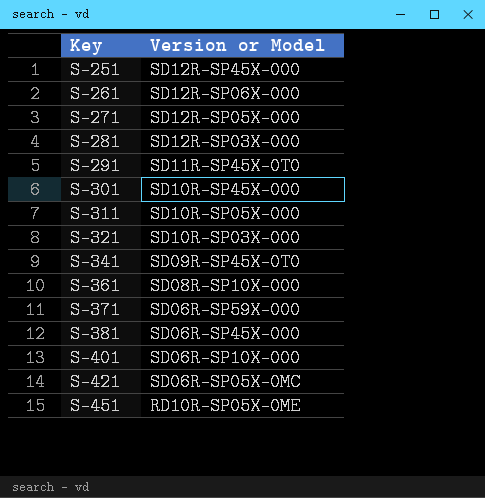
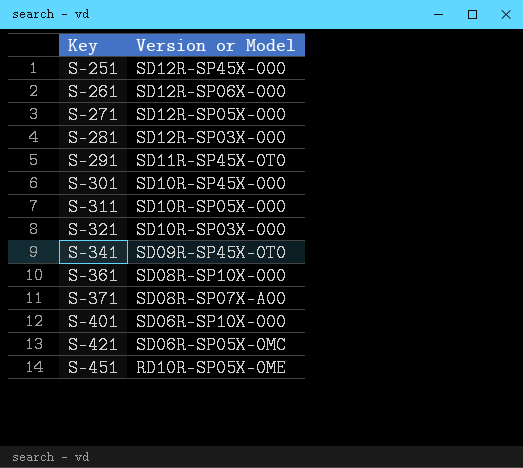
row S-381: SD06R-SP45X-000 -> none
S-371 | Version or Model: SD06R-SP59X-000 -> SD08R-SP07X-A00

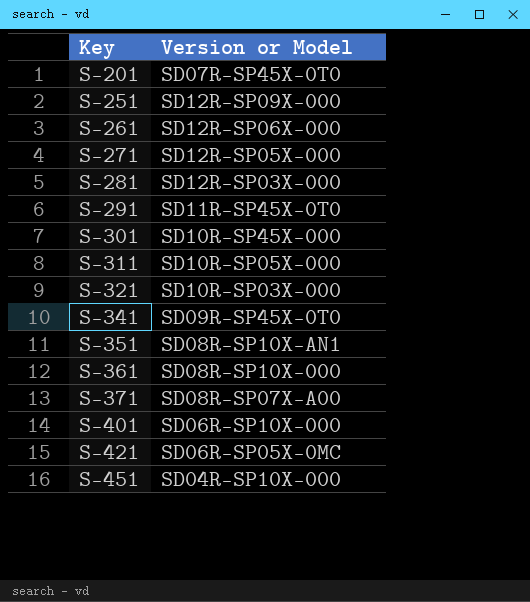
row S-201: none -> SD07R-SP45X-0T0
S-251 | Version or Model: SD12R-SP45X-000 -> SD12R-SP09X-000
row S-351: none -> SD08R-SP10X-AN1
S-451 | Version or Model: RD10R-SP05X-0ME -> SD04R-SP10X-000

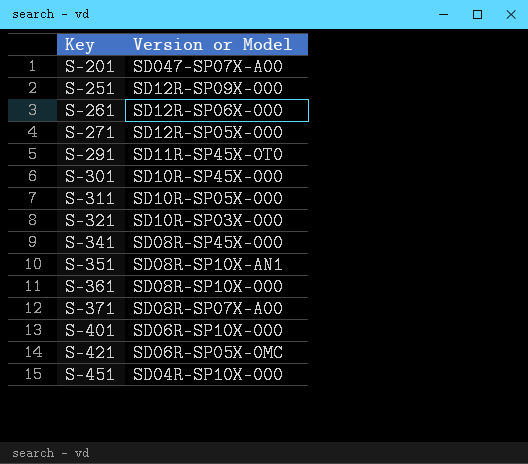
row S-281: SD12R-SP03X-000 -> none
S-201 | Version or Model: SD07R-SP45X-0T0 -> SD047-SP07X-A00
S-341 | Version or Model: SD09R-SP45X-0T0 -> SD08R-SP45X-000

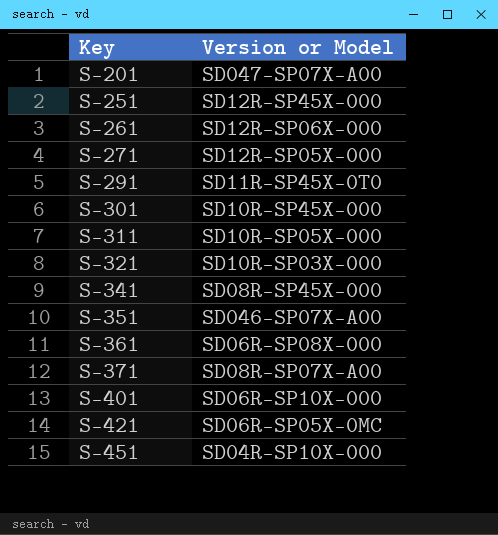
S-251 | Version or Model: SD12R-SP09X-000 -> SD12R-SP45X-000
S-351 | Version or Model: SD08R-SP10X-AN1 -> SD046-SP07X-A00
S-361 | Version or Model: SD08R-SP10X-000 -> SD06R-SP08X-000

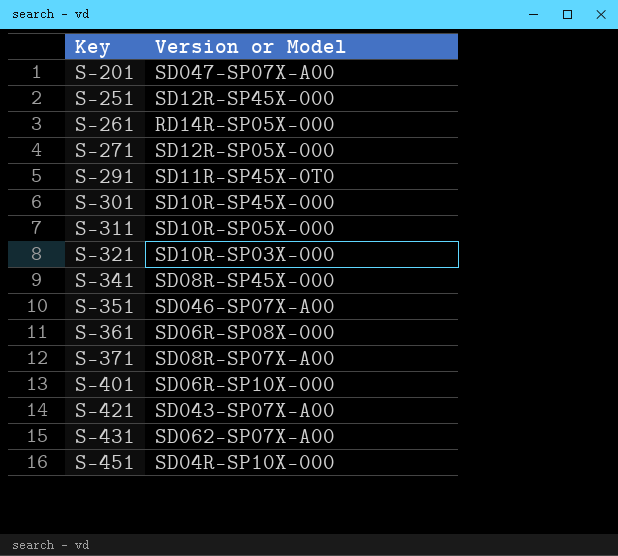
S-261 | Version or Model: SD12R-SP06X-000 -> RD14R-SP05X-000
S-421 | Version or Model: SD06R-SP05X-0MC -> SD043-SP07X-A00
row S-431: none -> SD062-SP07X-A00

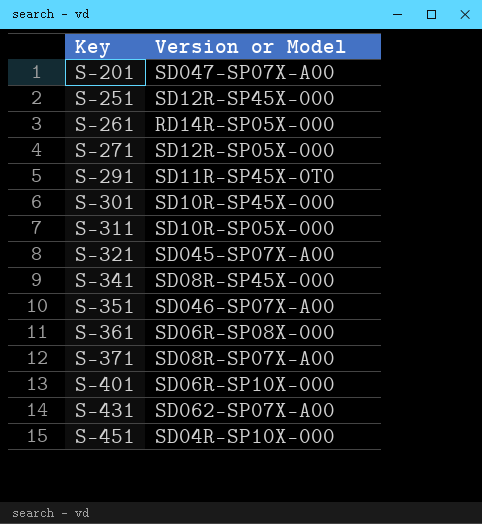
row S-421: SD043-SP07X-A00 -> none
S-321 | Version or Model: SD10R-SP03X-000 -> SD045-SP07X-A00

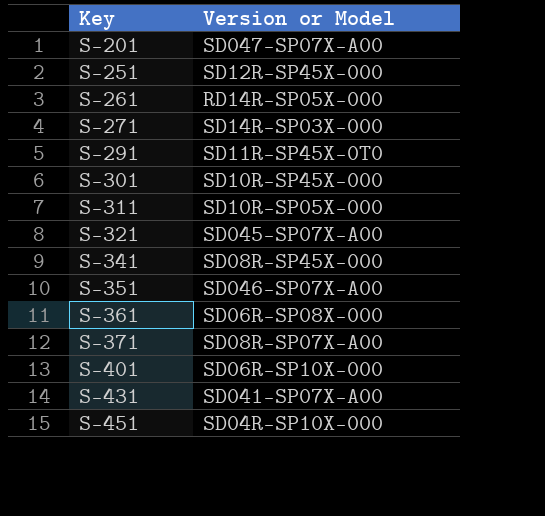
S-271 | Version or Model: SD12R-SP05X-000 -> SD14R-SP03X-000
S-431 | Version or Model: SD062-SP07X-A00 -> SD041-SP07X-A00

